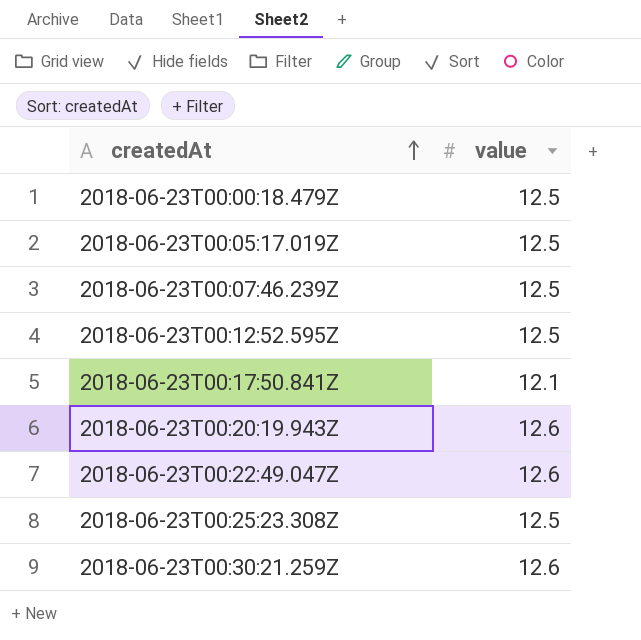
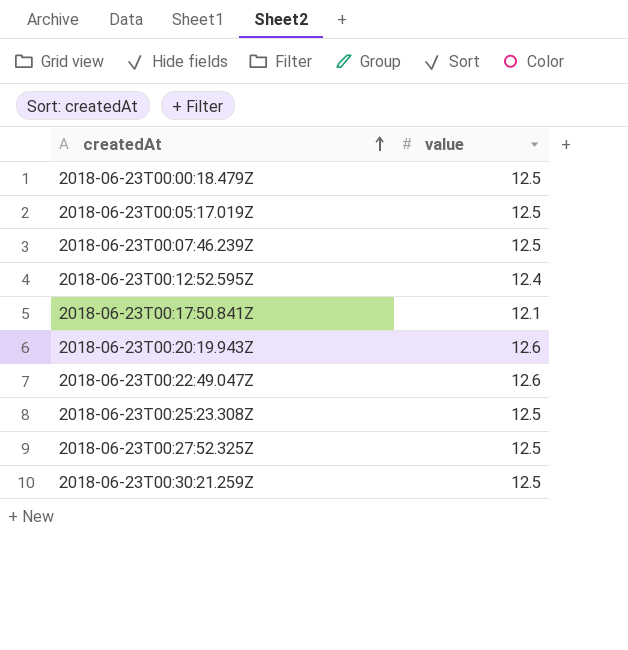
2018-06-23T00:12:52.595Z | value: 12.5 -> 12.4
row 2018-06-23T00:27:52.325Z: none -> 12.5
2018-06-23T00:30:21.259Z | value: 12.6 -> 12.5

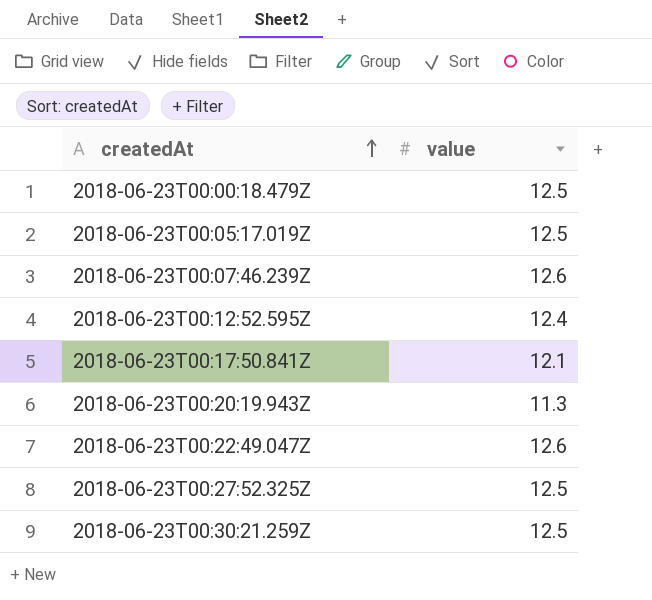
row 2018-06-23T00:25:23.308Z: 12.5 -> none
2018-06-23T00:07:46.239Z | value: 12.5 -> 12.6
2018-06-23T00:20:19.943Z | value: 12.6 -> 11.3

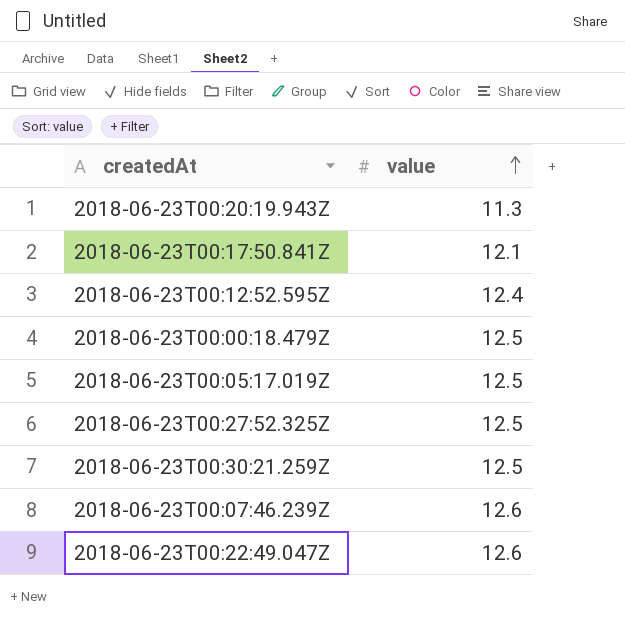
row order: createdAt ascending -> value ascending

